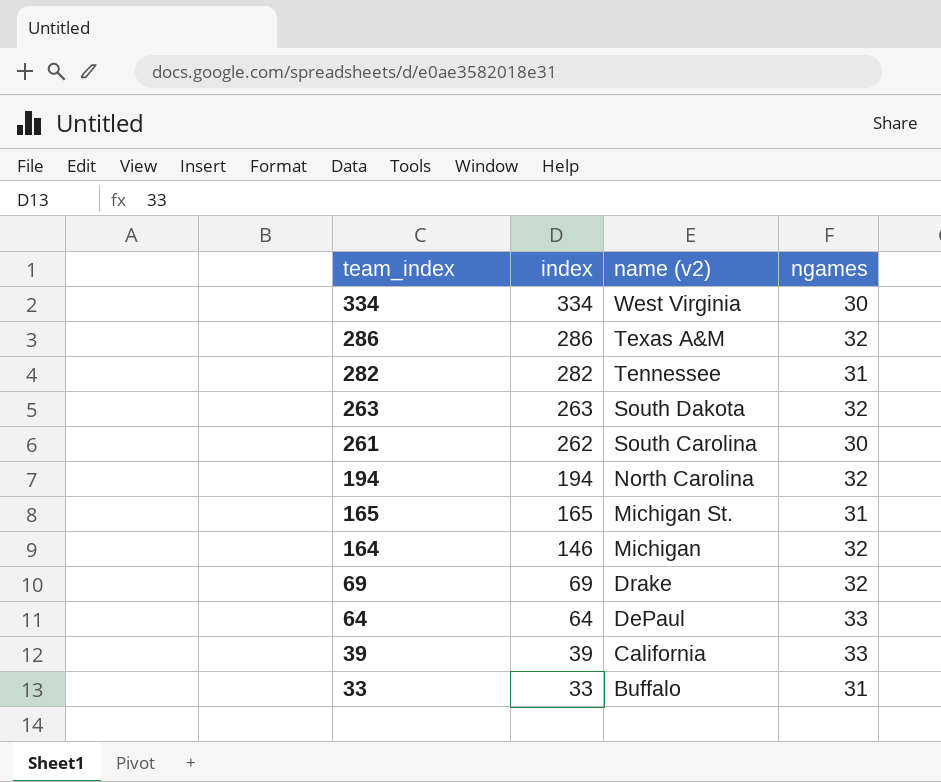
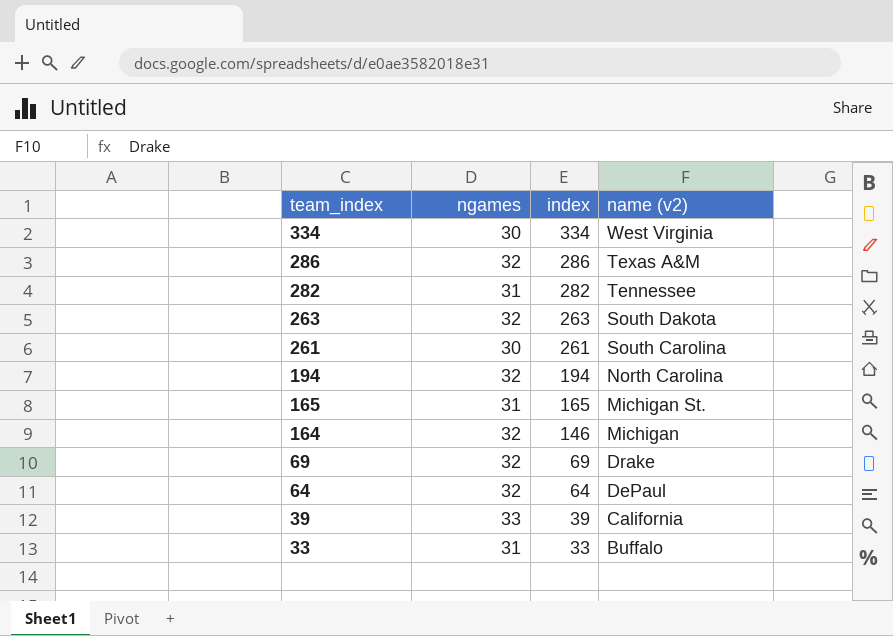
column ngames | position: 4 -> 2
261 | index: 262 -> 261
64 | ngames: 33 -> 32

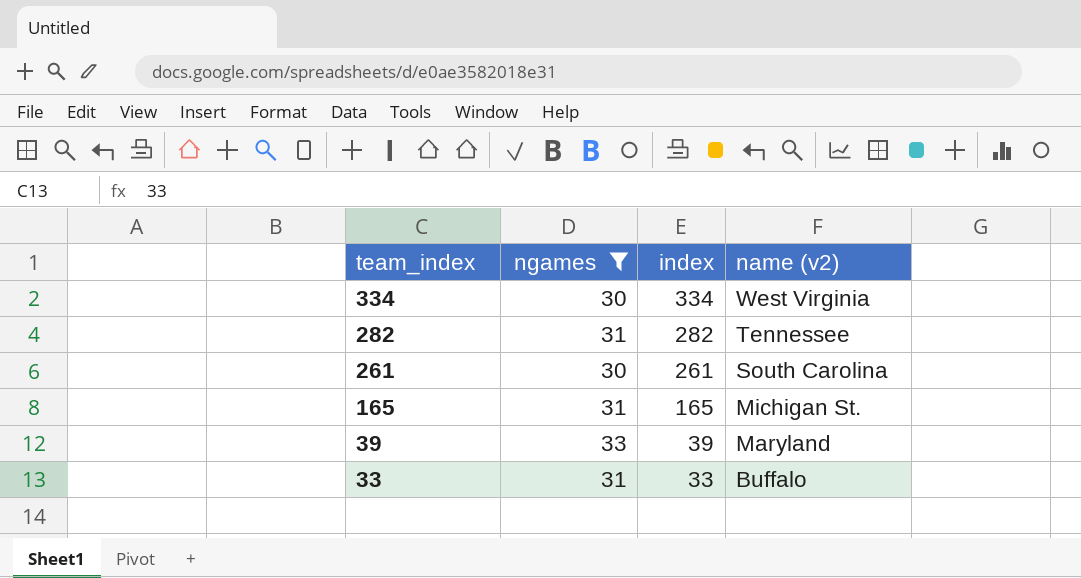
filter: none -> ngames != 32
39 | name (v2): California -> Maryland

